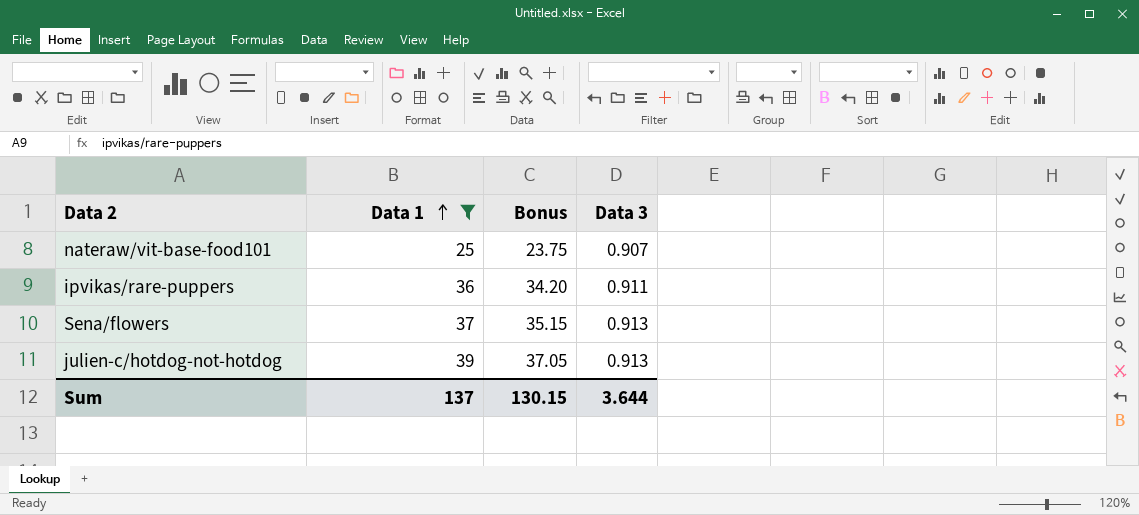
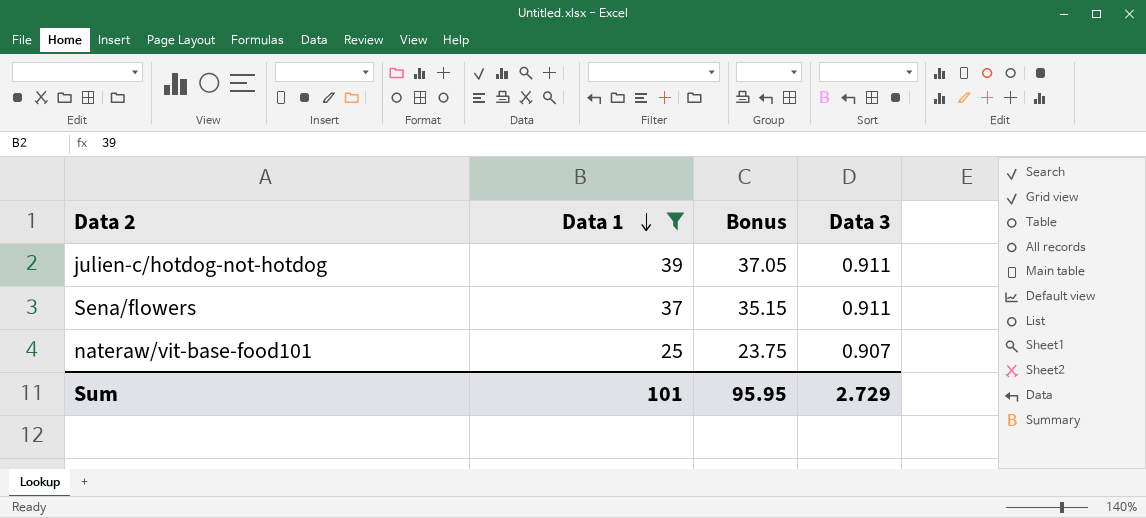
row order: Data 1 ascending -> Data 1 descending
row ipvikas/rare-puppers: 36 | 34.20 | 0.911 -> none
julien-c/hotdog-not-hotdog | Data 3: 0.913 -> 0.911
Sena/flowers | Data 3: 0.913 -> 0.911
Sum | Data 1: 137 -> 101
Sum | Bonus: 130.15 -> 95.95
Sum | Data 3: 3.644 -> 2.729

